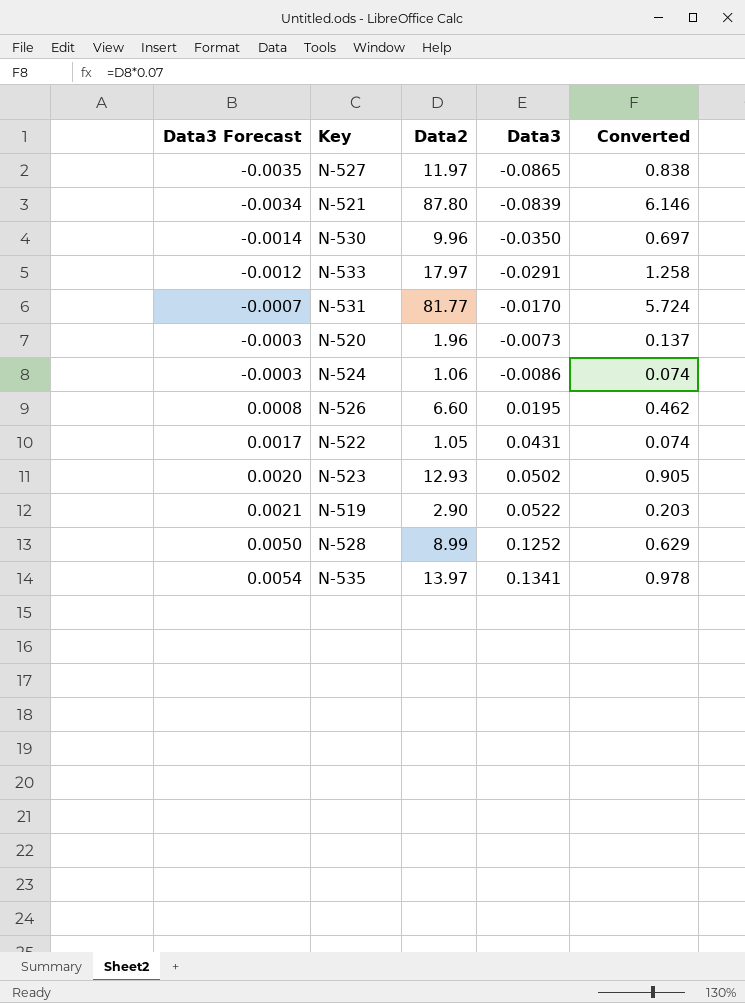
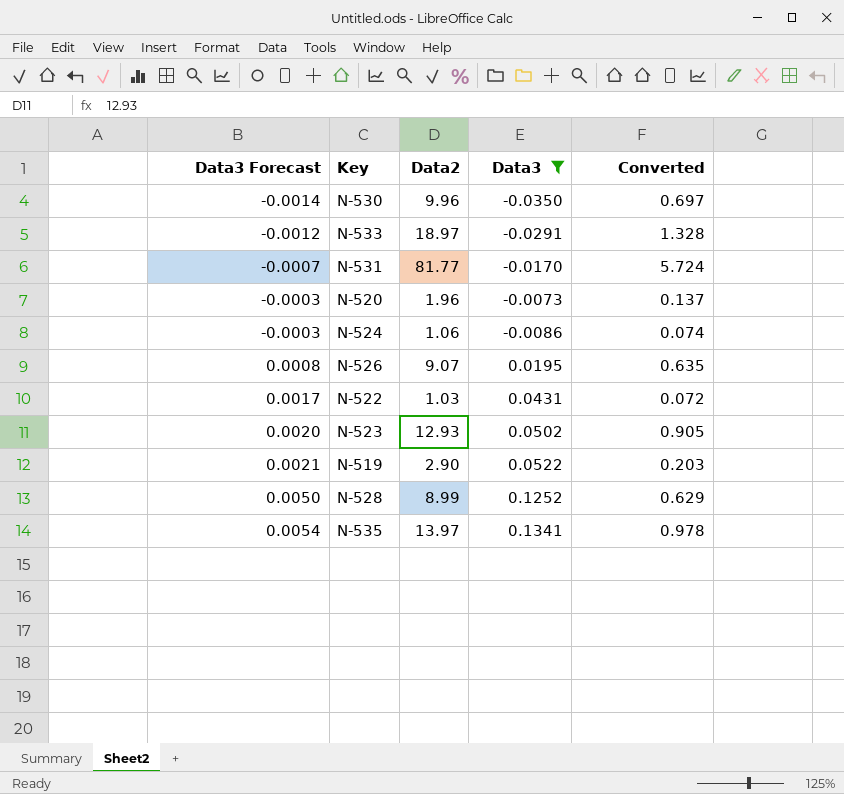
filter: none -> Data3 >= -0.0350
N-533 | Data2: 17.97 -> 18.97
N-533 | Converted: 1.258 -> 1.328
N-526 | Data2: 6.60 -> 9.07
N-526 | Converted: 0.462 -> 0.635
N-522 | Data2: 1.05 -> 1.03
N-522 | Converted: 0.074 -> 0.072

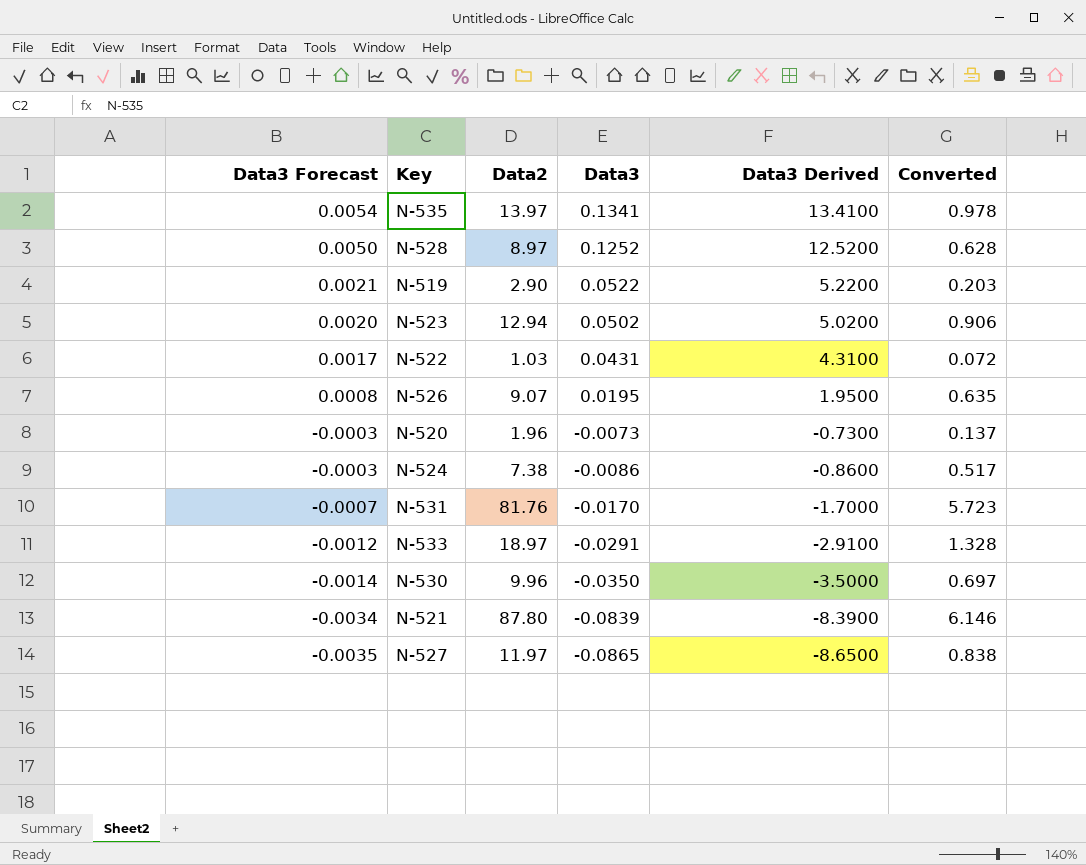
filter: Data3 >= -0.0350 -> none
row order: Data3 Forecast ascending -> Data3 Forecast descending
column Data3 Derived | formula: none -> [Data3] * 100
N-528 | Data2: 8.99 -> 8.97
N-528 | Converted: 0.629 -> 0.628
N-523 | Data2: 12.93 -> 12.94
N-523 | Converted: 0.905 -> 0.906
N-524 | Data2: 1.06 -> 7.38
N-524 | Converted: 0.074 -> 0.517
N-531 | Data2: 81.77 -> 81.76
N-531 | Converted: 5.724 -> 5.723

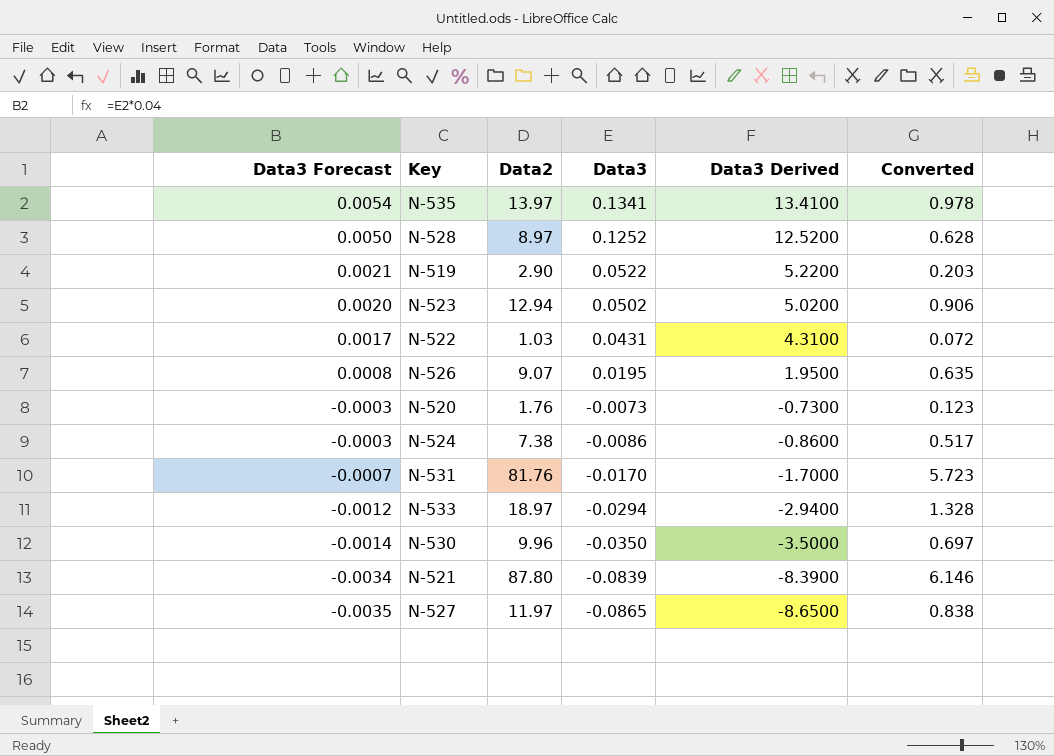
N-520 | Data2: 1.96 -> 1.76
N-520 | Converted: 0.137 -> 0.123
N-533 | Data3: -0.0291 -> -0.0294
N-533 | Data3 Derived: -2.9100 -> -2.9400

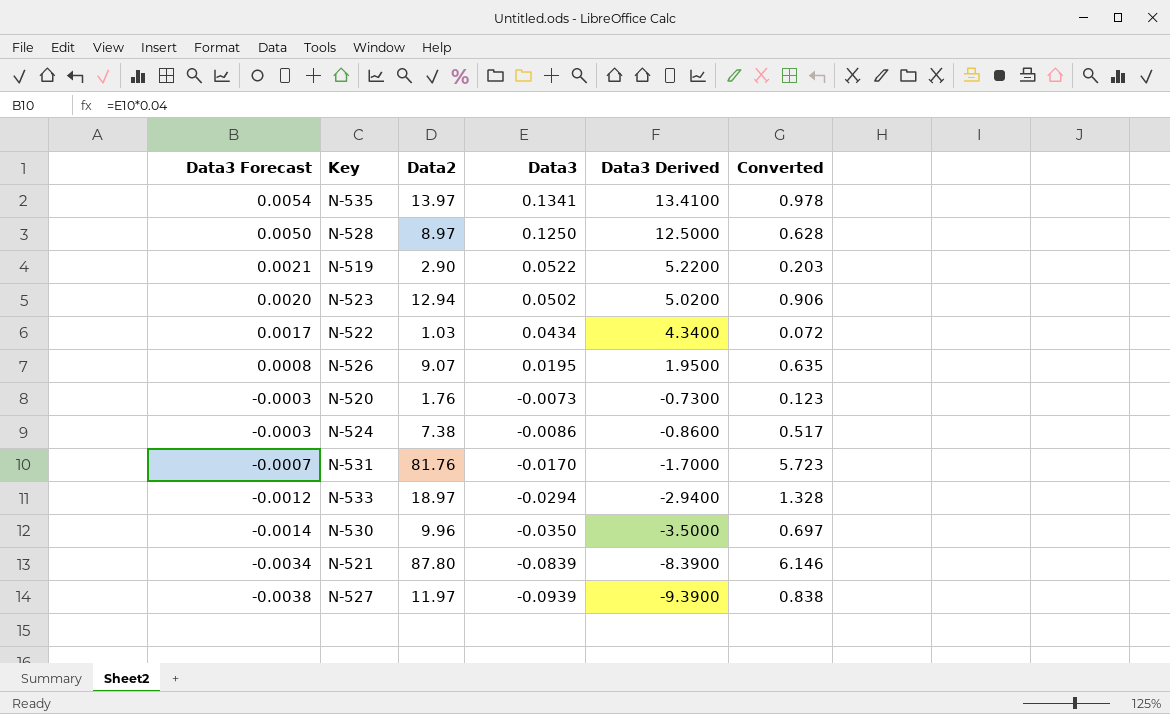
N-528 | Data3: 0.1252 -> 0.1250
N-528 | Data3 Derived: 12.5200 -> 12.5000
N-522 | Data3: 0.0431 -> 0.0434
N-522 | Data3 Derived: 4.3100 -> 4.3400
N-527 | Data3 Forecast: -0.0035 -> -0.0038
N-527 | Data3: -0.0865 -> -0.0939
N-527 | Data3 Derived: -8.6500 -> -9.3900

